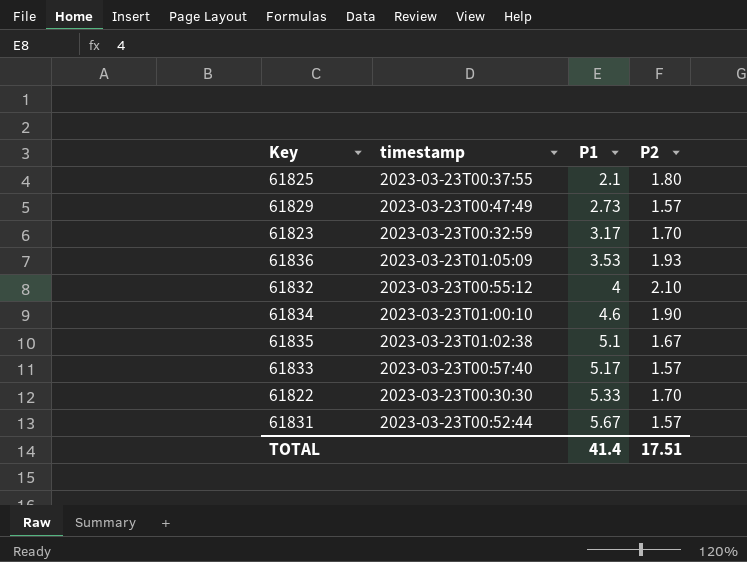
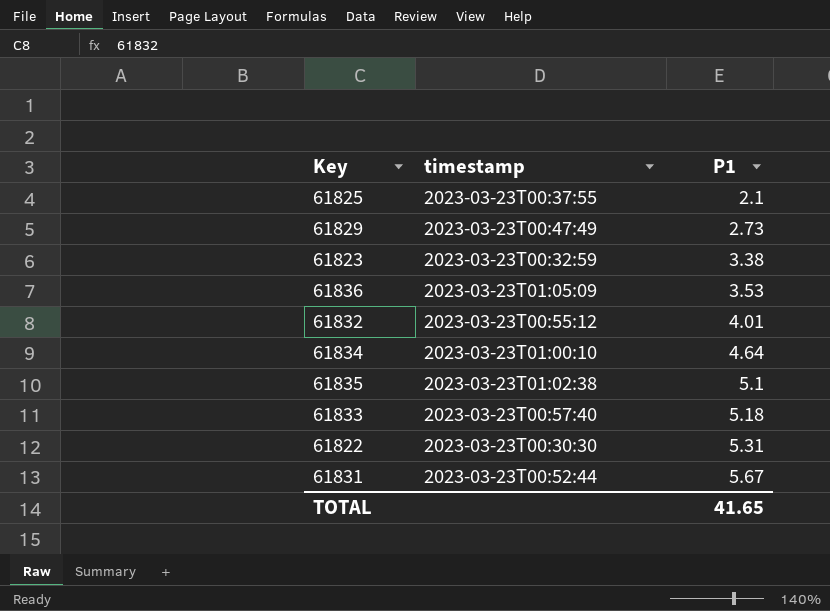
column P2 | position: 4 -> none
61823 | P1: 3.17 -> 3.38
61832 | P1: 4 -> 4.01
61834 | P1: 4.6 -> 4.64
61833 | P1: 5.17 -> 5.18
61822 | P1: 5.33 -> 5.31
TOTAL | P1: 41.4 -> 41.65

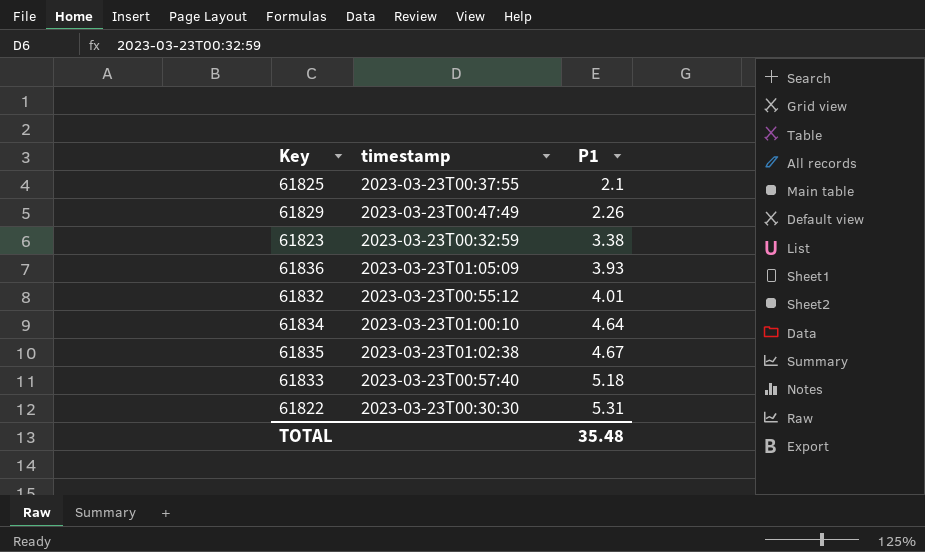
row 61831: 2023-03-23T00:52:44 | 5.67 -> none
61829 | P1: 2.73 -> 2.26
61836 | P1: 3.53 -> 3.93
61835 | P1: 5.1 -> 4.67
TOTAL | P1: 41.65 -> 35.48

